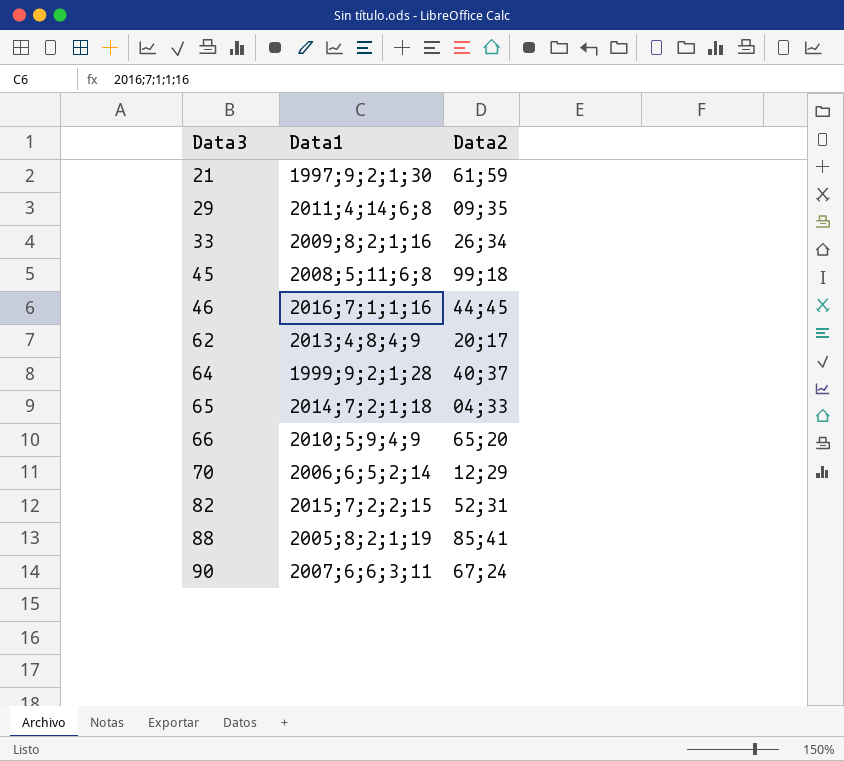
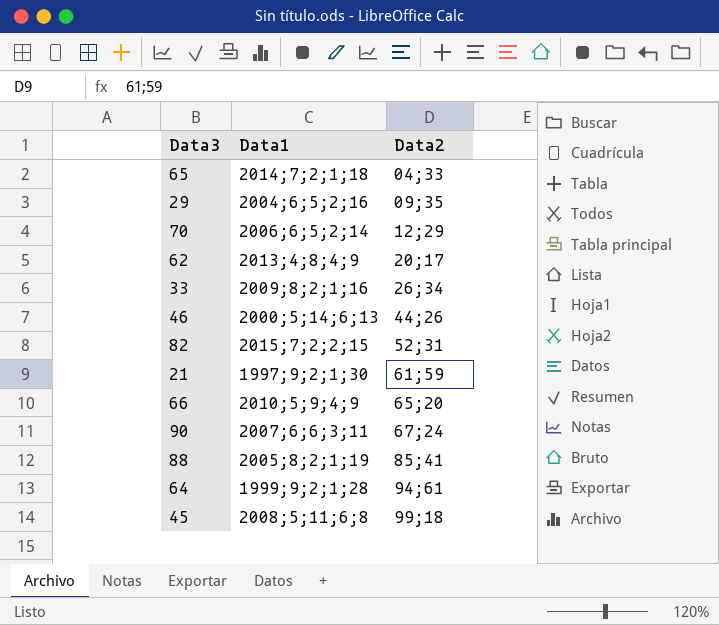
row order: Data3 ascending -> Data2 ascending
29 | Data1: 2011;4;14;6;8 -> 2004;6;5;2;16
46 | Data1: 2016;7;1;1;16 -> 2000;5;14;6;13
46 | Data2: 44;45 -> 44;26
64 | Data2: 40;37 -> 94;61

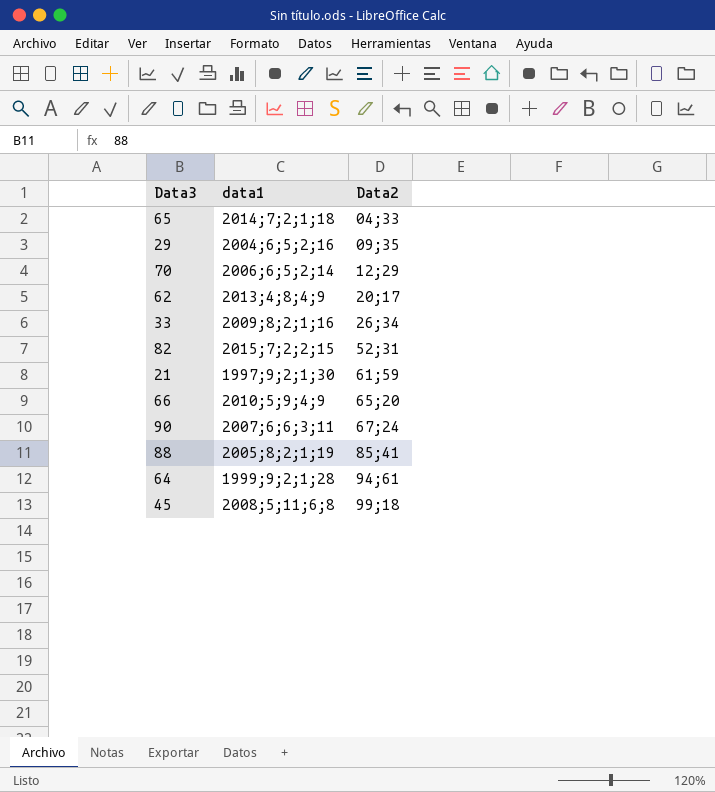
column name: Data1 -> data1
row 46: 2000;5;14;6;13 | 44;26 -> none

